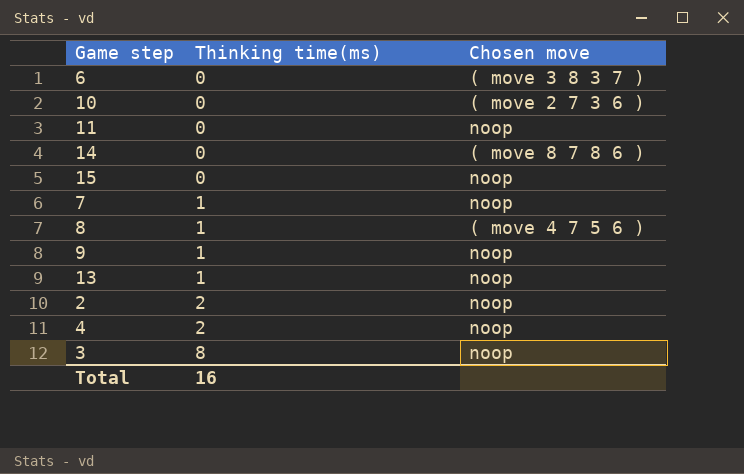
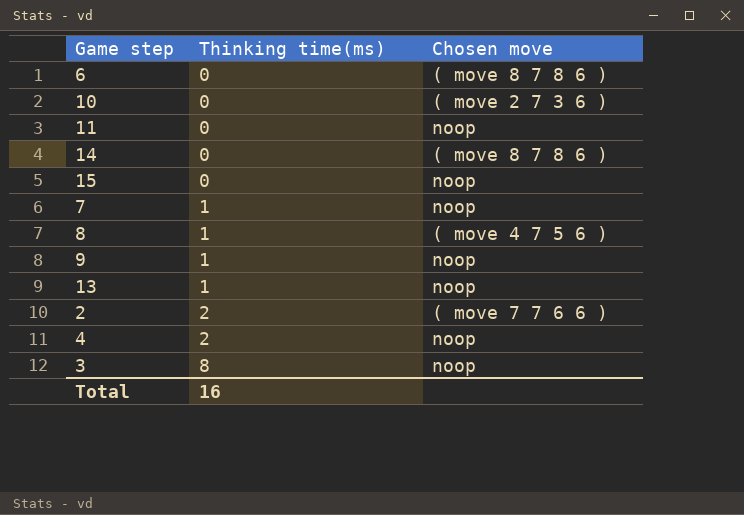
6 | Chosen move: ( move 3 8 3 7 ) -> ( move 8 7 8 6 )
2 | Chosen move: noop -> ( move 7 7 6 6 )

